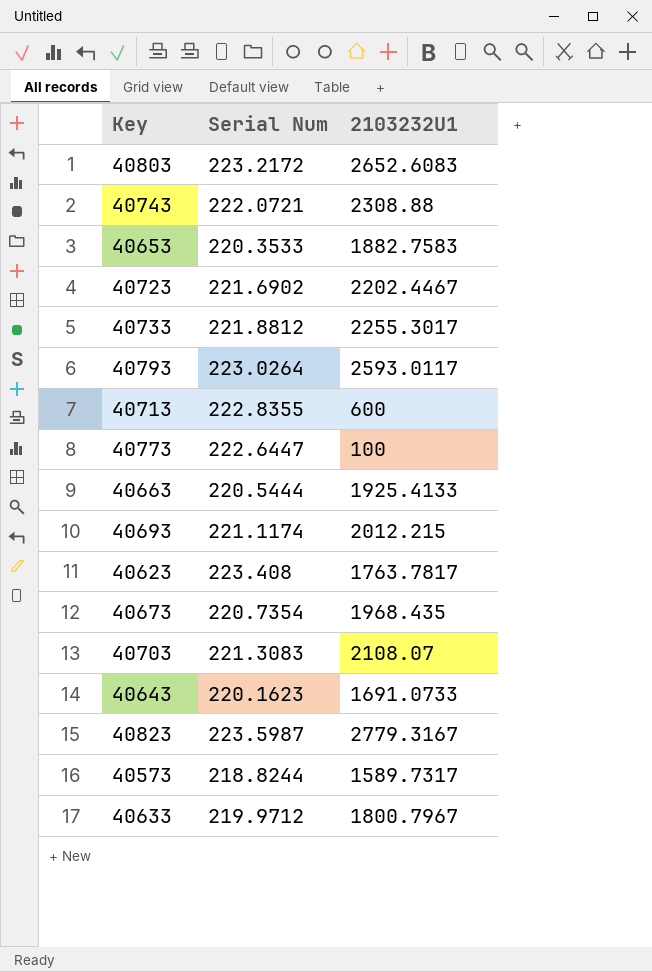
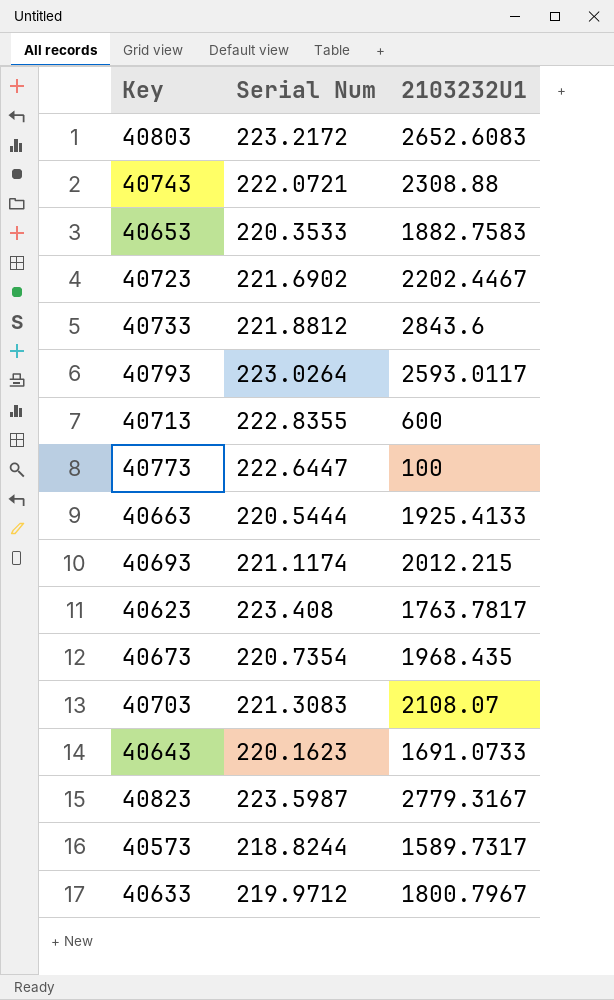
40733 | 2103232U1: 2255.3017 -> 2843.6

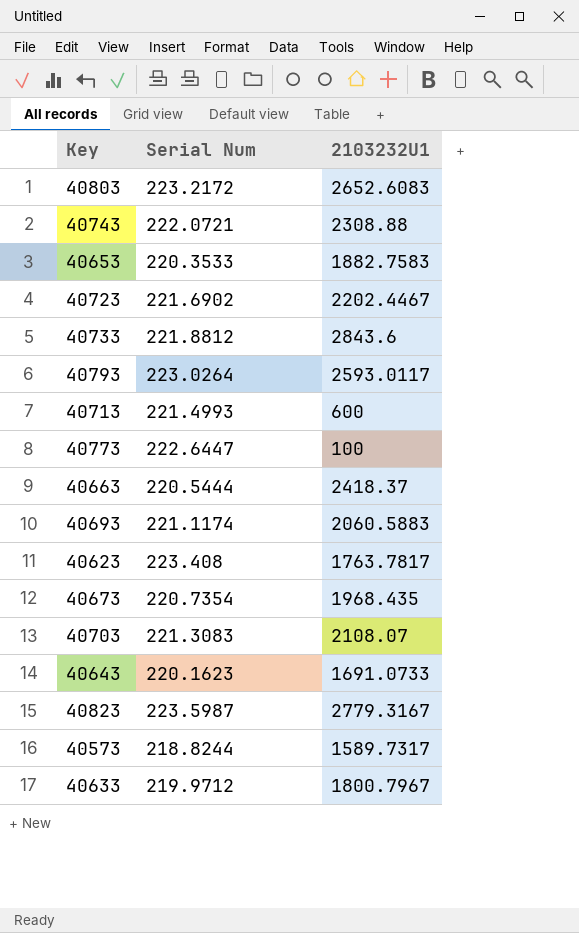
40713 | Serial Num: 222.8355 -> 221.4993
40663 | 2103232U1: 1925.4133 -> 2418.37
40693 | 2103232U1: 2012.215 -> 2060.5883

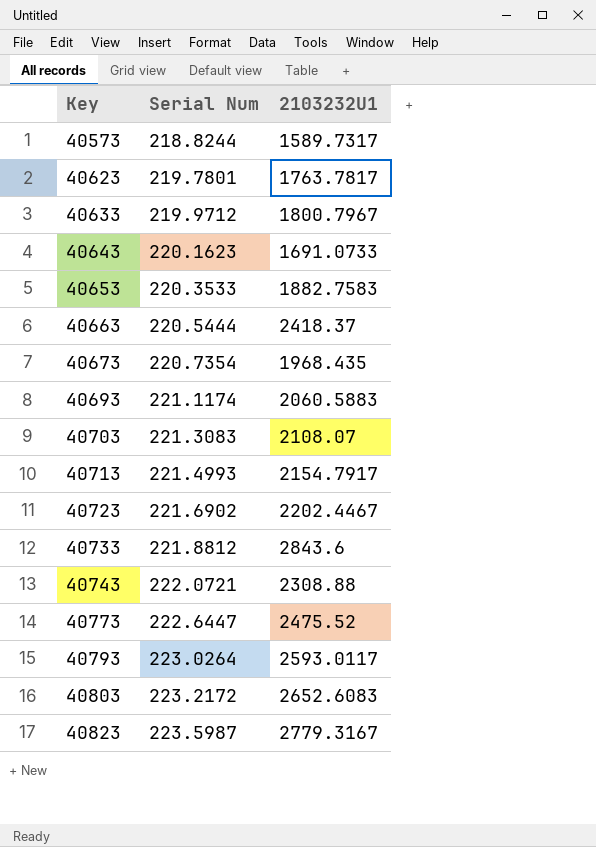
row order: none -> Key ascending
40623 | Serial Num: 223.408 -> 219.7801
40713 | 2103232U1: 600 -> 2154.7917
40773 | 2103232U1: 100 -> 2475.52

